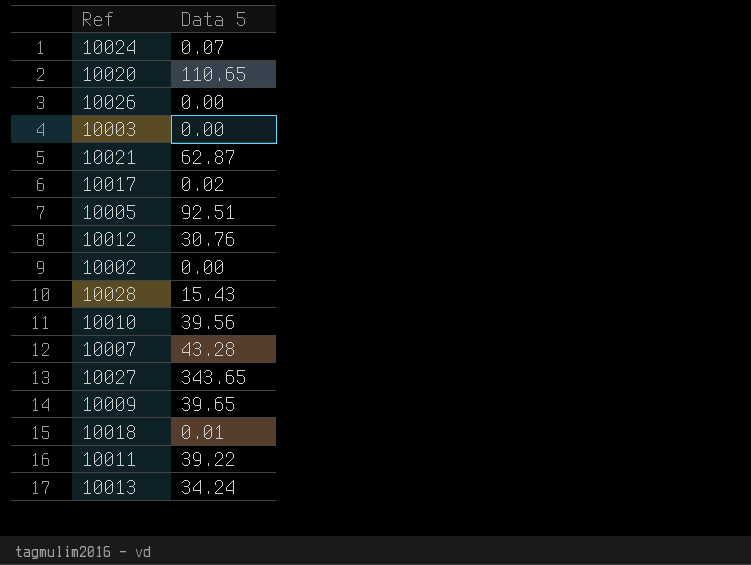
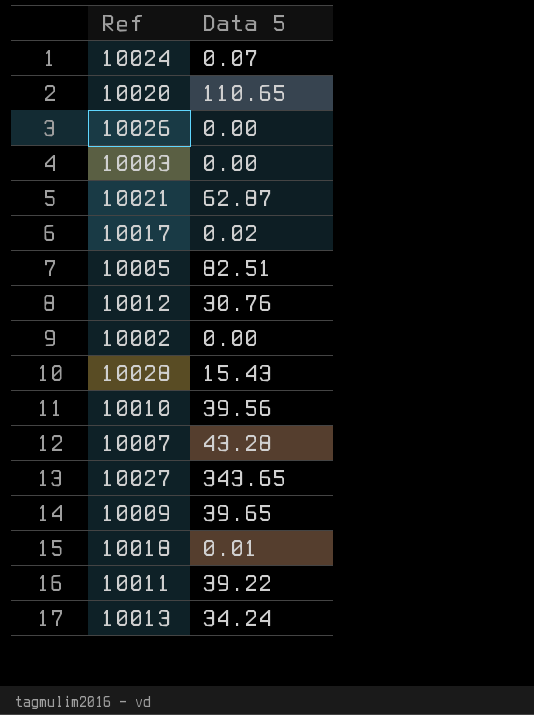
10005 | Data 5: 92.51 -> 82.51

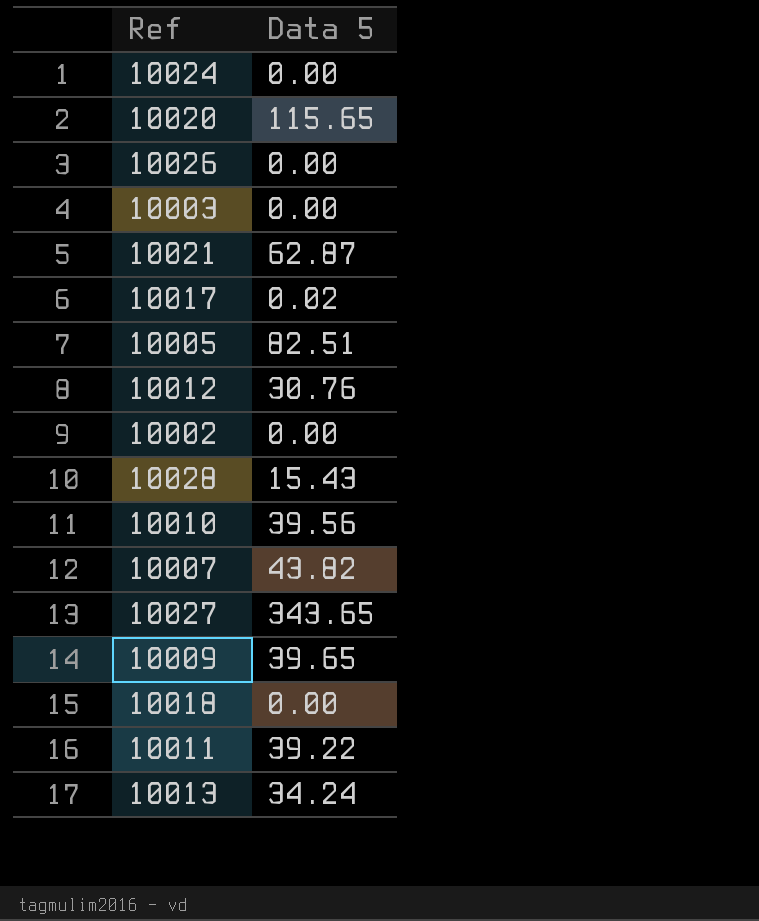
10024 | Data 5: 0.07 -> 0.00
10020 | Data 5: 110.65 -> 115.65
10007 | Data 5: 43.28 -> 43.82
10018 | Data 5: 0.01 -> 0.00

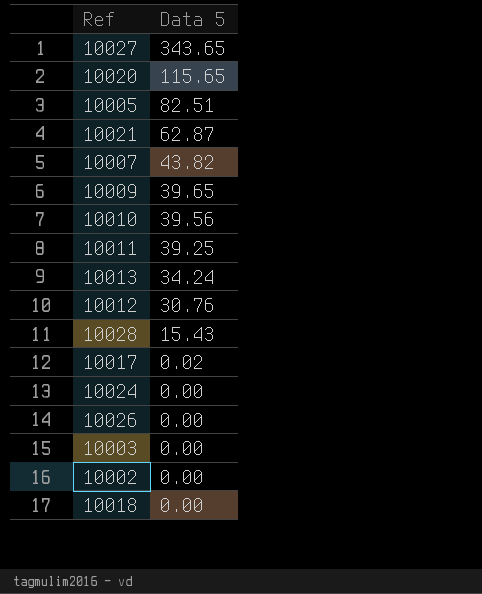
row order: none -> Data 5 descending
10011 | Data 5: 39.22 -> 39.25

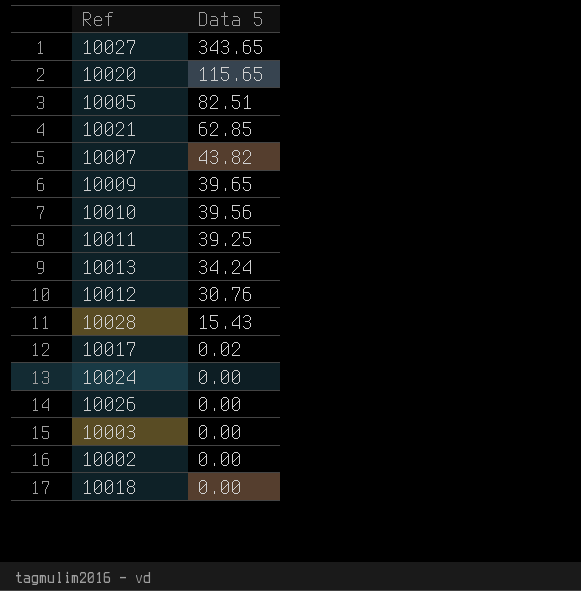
10021 | Data 5: 62.87 -> 62.85

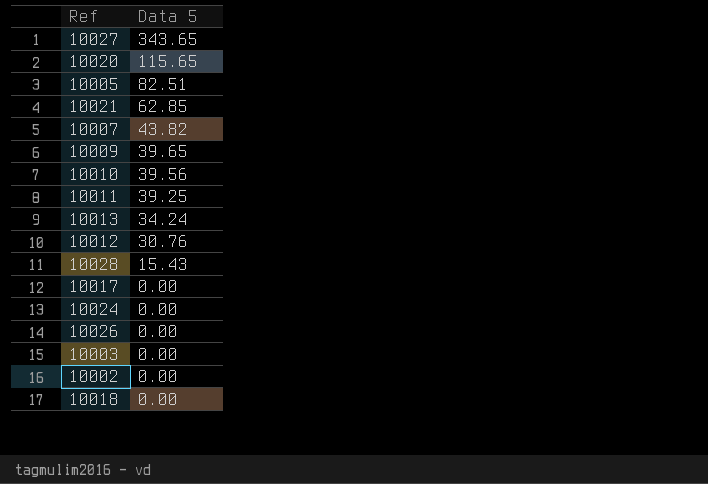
10017 | Data 5: 0.02 -> 0.00

